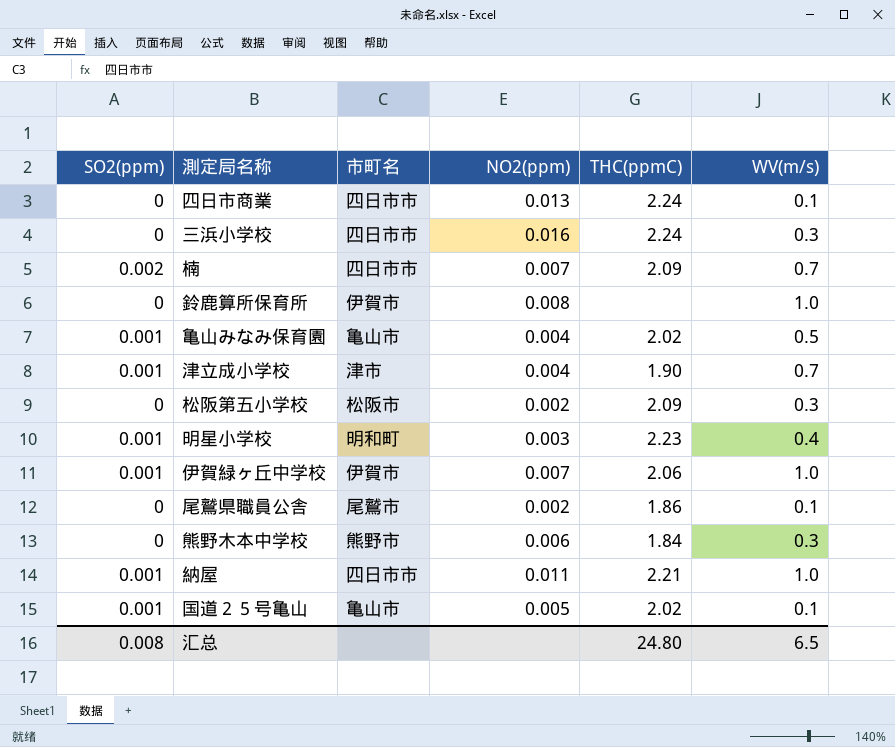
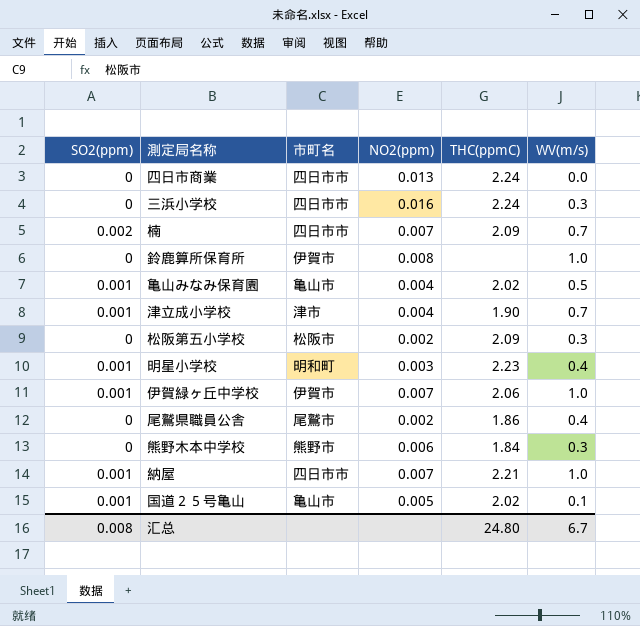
四日市商業 | WV(m/s): 0.1 -> 0.0
尾鷲県職員公舎 | WV(m/s): 0.1 -> 0.4
納屋 | NO2(ppm): 0.011 -> 0.007
汇总 | WV(m/s): 6.5 -> 6.7

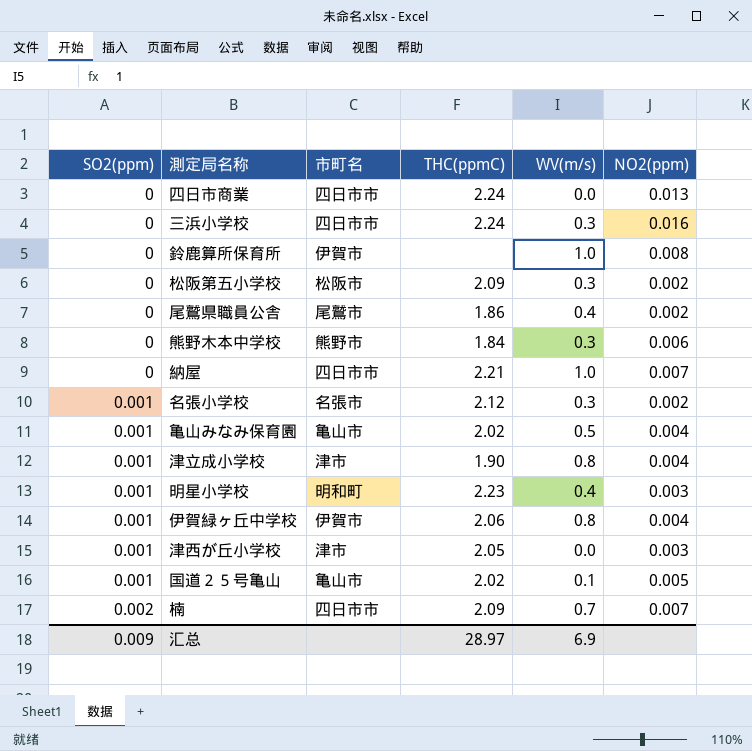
row order: none -> SO2(ppm) ascending
column NO2(ppm) | position: 4 -> 6
納屋 | SO2(ppm): 0.001 -> 0
row 名張小学校: none -> 0.001 | 名張市 | 2.12 | 0.3 | 0.002
津立成小学校 | WV(m/s): 0.7 -> 0.8
伊賀緑ヶ丘中学校 | WV(m/s): 1.0 -> 0.8
伊賀緑ヶ丘中学校 | NO2(ppm): 0.007 -> 0.004
row 津西が丘小学校: none -> 0.001 | 津市 | 2.05 | 0.0 | 0.003
汇总 | SO2(ppm): 0.008 -> 0.009
汇总 | THC(ppmC): 24.80 -> 28.97
汇总 | WV(m/s): 6.7 -> 6.9

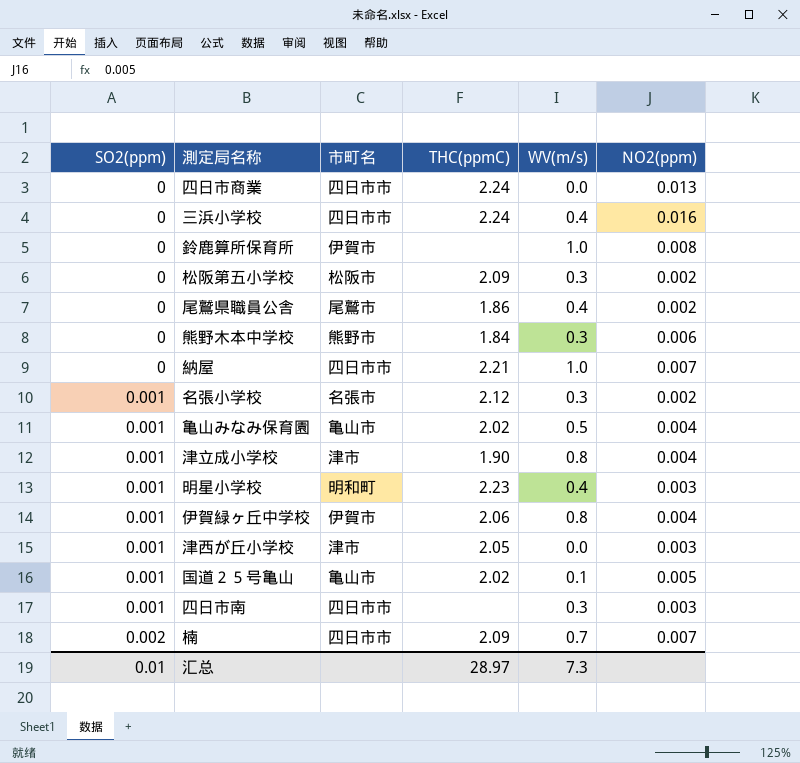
三浜小学校 | WV(m/s): 0.3 -> 0.4
row 四日市南: none -> 0.001 | 四日市市 | none | 0.3 | 0.003
汇总 | SO2(ppm): 0.009 -> 0.01
汇总 | WV(m/s): 6.9 -> 7.3

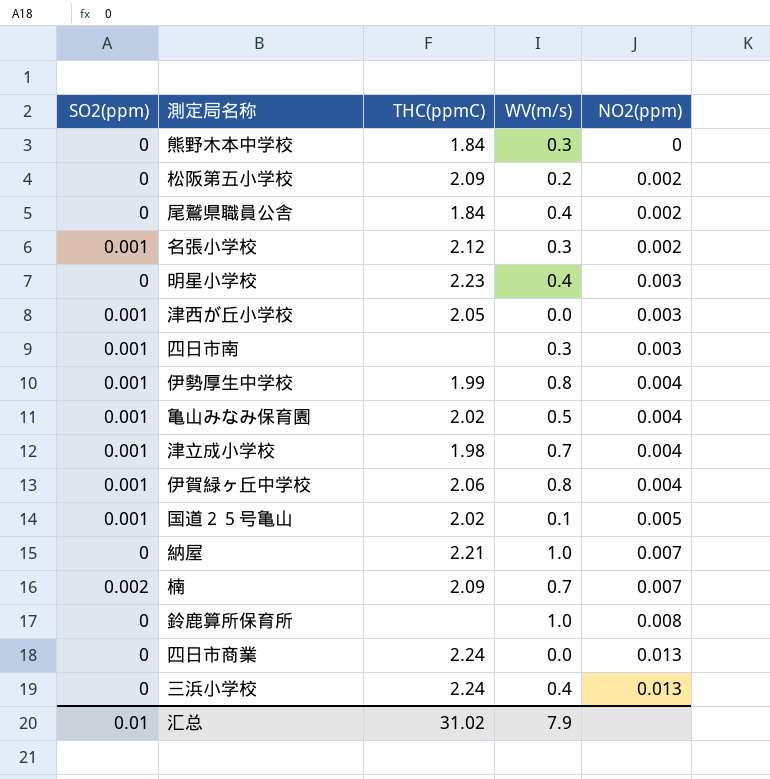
row order: SO2(ppm) ascending -> NO2(ppm) ascending
column 市町名 | position: 3 -> none
熊野木本中学校 | NO2(ppm): 0.006 -> 0
松阪第五小学校 | WV(m/s): 0.3 -> 0.2
尾鷲県職員公舎 | THC(ppmC): 1.86 -> 1.84
明星小学校 | SO2(ppm): 0.001 -> 0
row 伊勢厚生中学校: none -> 0.001 | 1.99 | 0.8 | 0.004
津立成小学校 | THC(ppmC): 1.90 -> 1.98
津立成小学校 | WV(m/s): 0.8 -> 0.7
三浜小学校 | NO2(ppm): 0.016 -> 0.013
汇总 | THC(ppmC): 28.97 -> 31.02
汇总 | WV(m/s): 7.3 -> 7.9

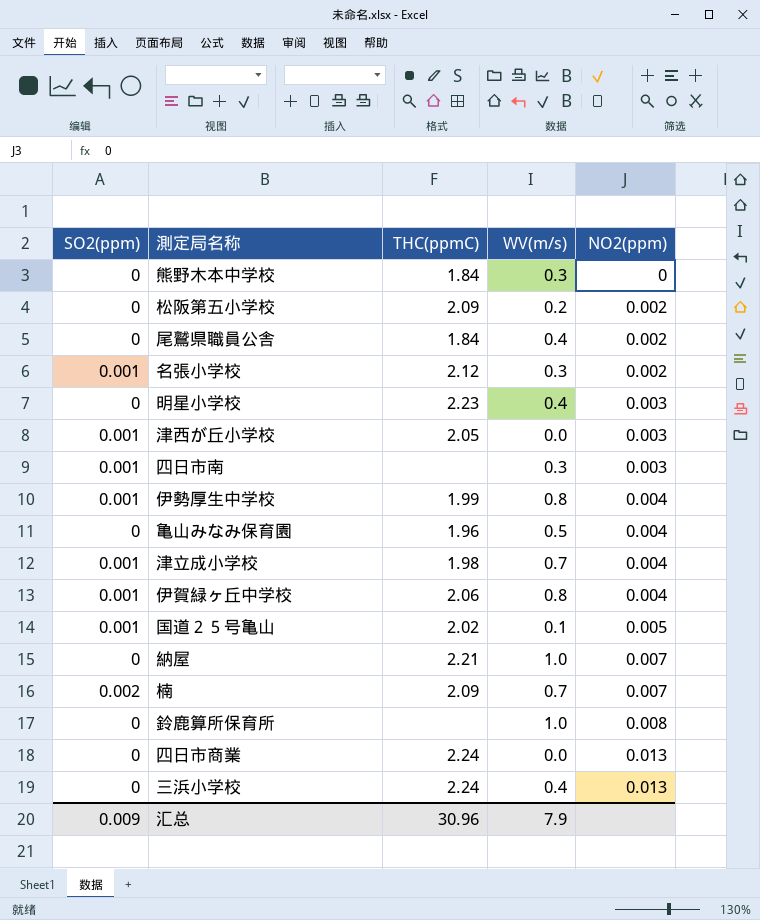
亀山みなみ保育園 | SO2(ppm): 0.001 -> 0
亀山みなみ保育園 | THC(ppmC): 2.02 -> 1.96
汇总 | SO2(ppm): 0.01 -> 0.009
汇总 | THC(ppmC): 31.02 -> 30.96

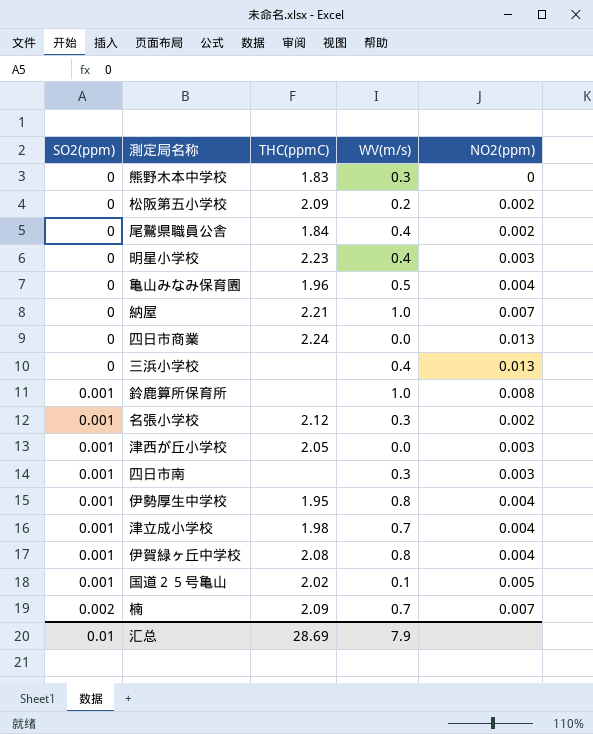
row order: NO2(ppm) ascending -> SO2(ppm) ascending
熊野木本中学校 | THC(ppmC): 1.84 -> 1.83
三浜小学校 | THC(ppmC): 2.24 -> none
鈴鹿算所保育所 | SO2(ppm): 0 -> 0.001
伊勢厚生中学校 | THC(ppmC): 1.99 -> 1.95
伊賀緑ヶ丘中学校 | THC(ppmC): 2.06 -> 2.08
汇总 | SO2(ppm): 0.009 -> 0.01
汇总 | THC(ppmC): 30.96 -> 28.69

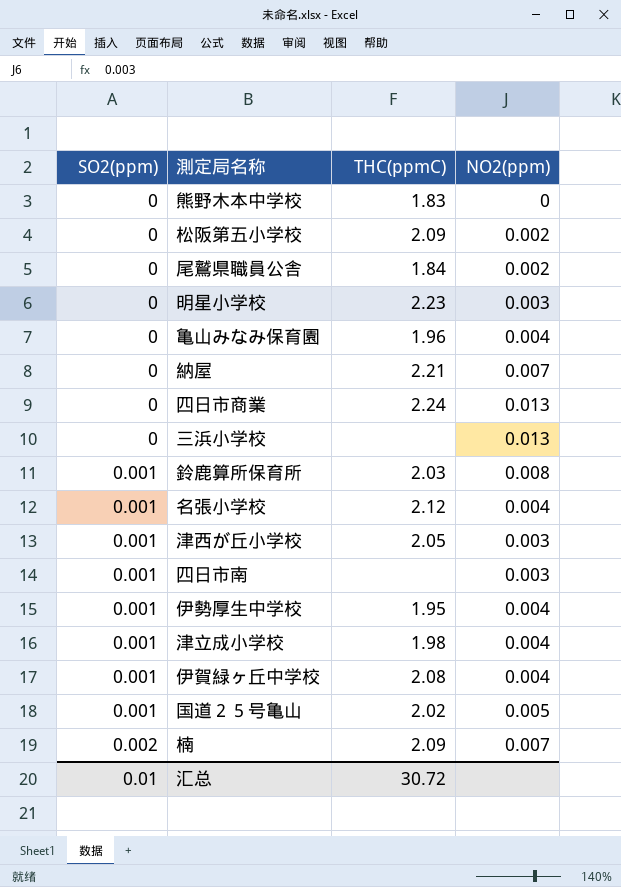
column WV(m/s) | position: 4 -> none
鈴鹿算所保育所 | THC(ppmC): none -> 2.03
名張小学校 | NO2(ppm): 0.002 -> 0.004
汇总 | THC(ppmC): 28.69 -> 30.72

